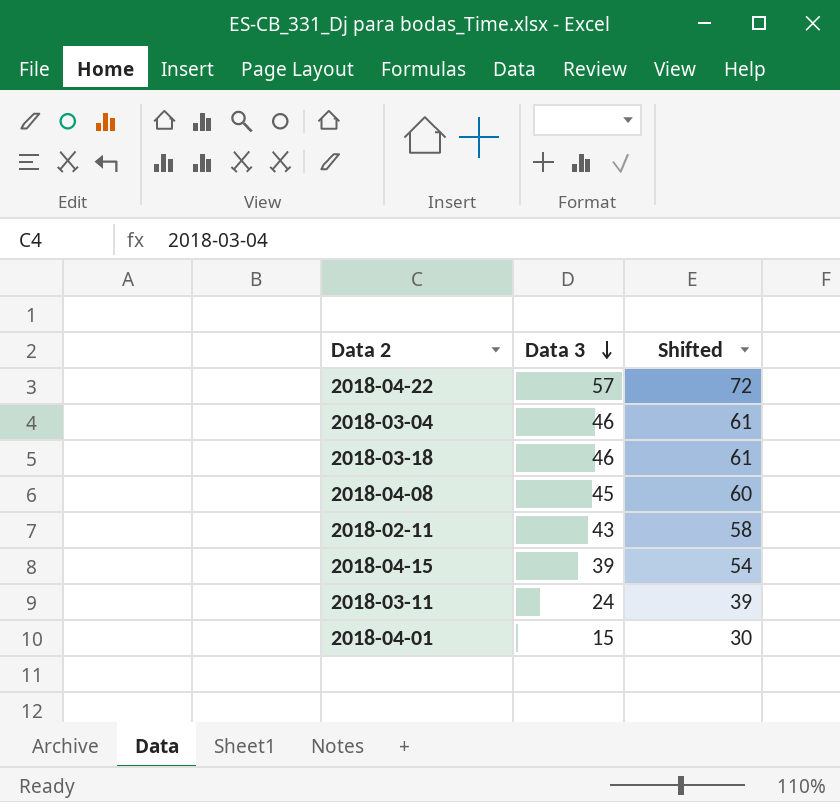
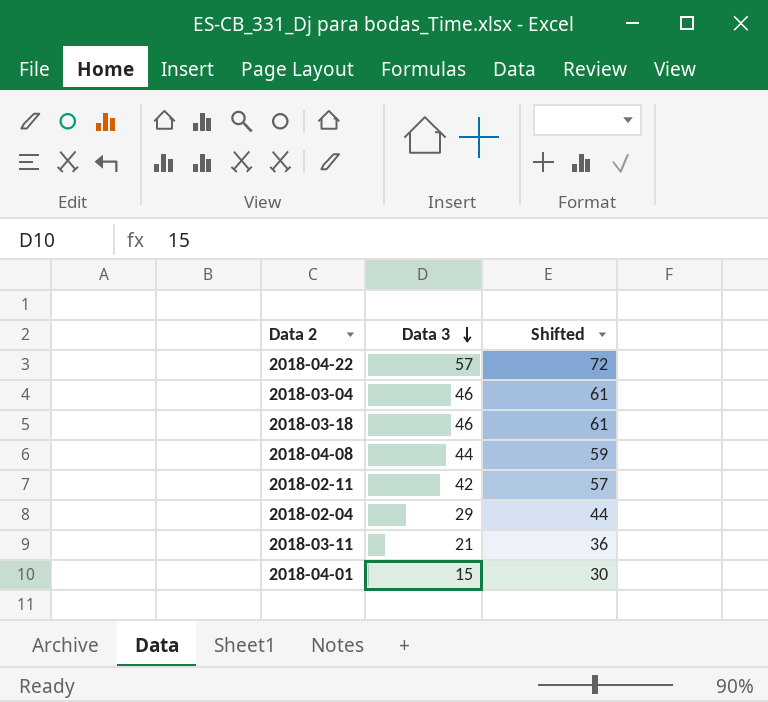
row 2018-04-15: 39 | 54 -> none
2018-04-08 | Data 3: 45 -> 44
2018-04-08 | Shifted: 60 -> 59
2018-02-11 | Data 3: 43 -> 42
2018-02-11 | Shifted: 58 -> 57
row 2018-02-04: none -> 29 | 44
2018-03-11 | Data 3: 24 -> 21
2018-03-11 | Shifted: 39 -> 36

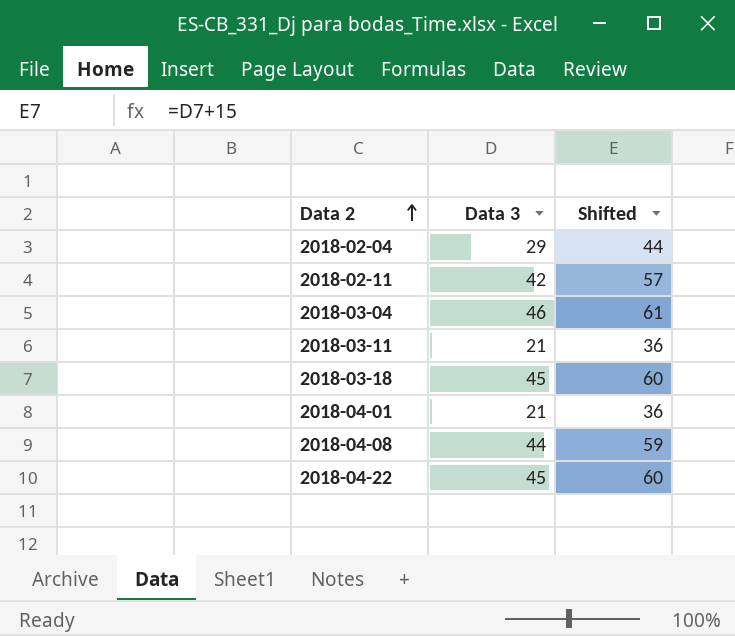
row order: Data 3 descending -> Data 2 ascending
2018-03-18 | Data 3: 46 -> 45
2018-03-18 | Shifted: 61 -> 60
2018-04-01 | Data 3: 15 -> 21
2018-04-01 | Shifted: 30 -> 36
2018-04-22 | Data 3: 57 -> 45
2018-04-22 | Shifted: 72 -> 60

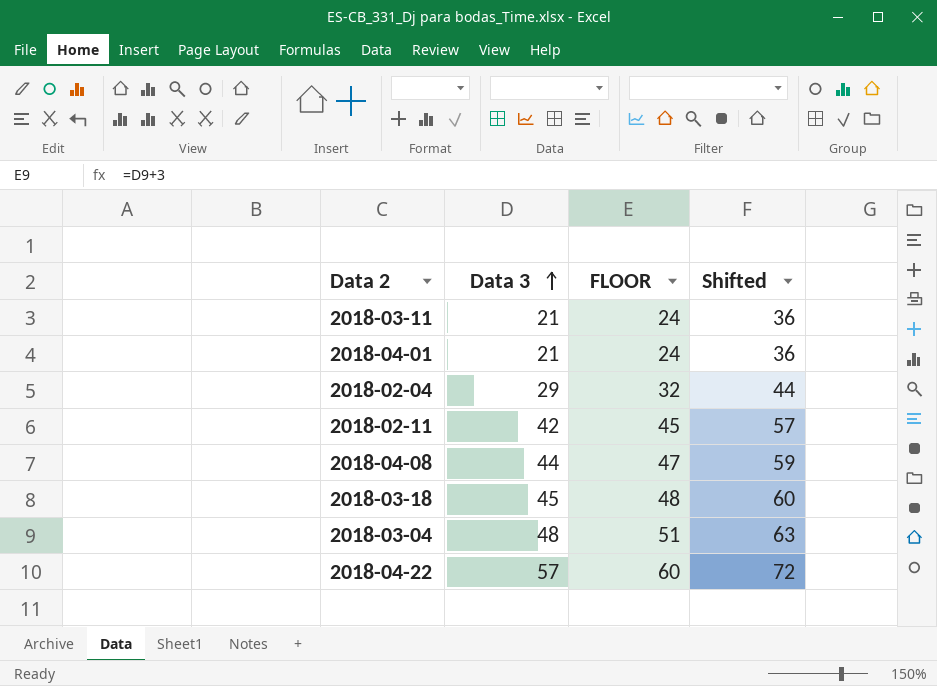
row order: Data 2 ascending -> Data 3 ascending
column FLOOR | formula: none -> [Data 3] + 3
2018-03-04 | Data 3: 46 -> 48
2018-03-04 | Shifted: 61 -> 63
2018-04-22 | Data 3: 45 -> 57
2018-04-22 | Shifted: 60 -> 72

